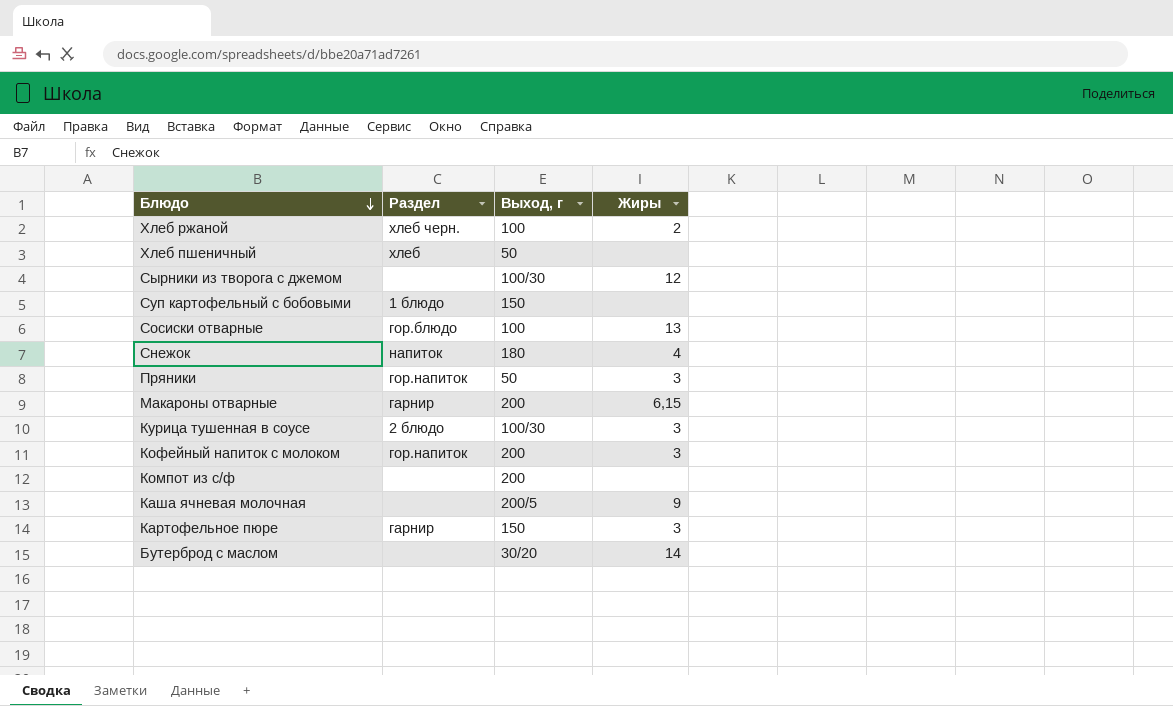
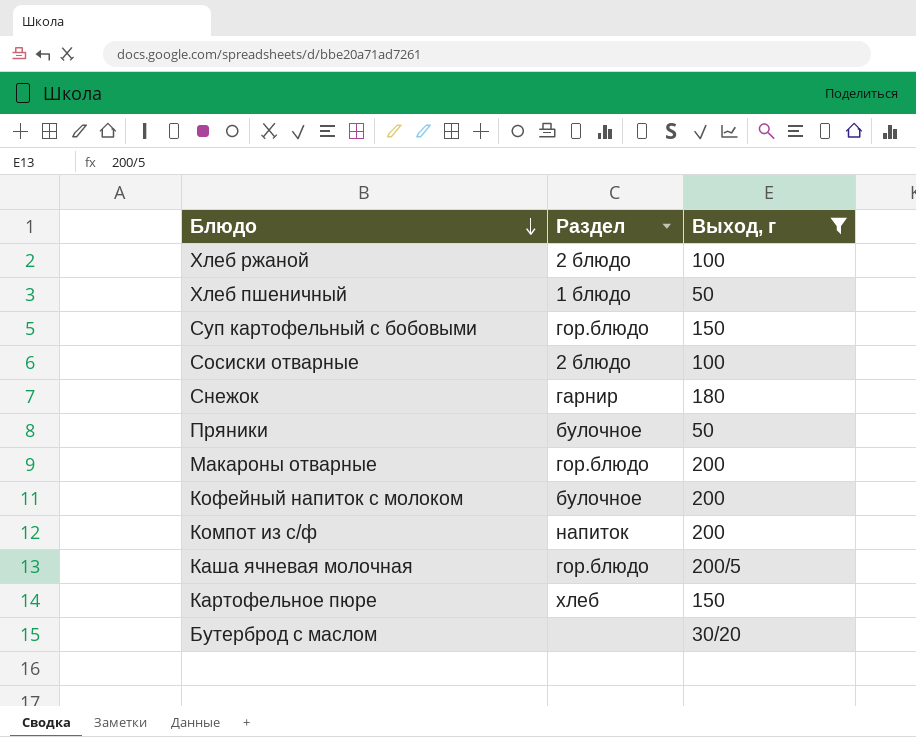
filter: none -> Выход, г != 100/30
column Жиры | position: 4 -> none
Хлеб ржаной | Раздел: хлеб черн. -> 2 блюдо
Хлеб пшеничный | Раздел: хлеб -> 1 блюдо
Суп картофельный с бобовыми | Раздел: 1 блюдо -> гор.блюдо
Сосиски отварные | Раздел: гор.блюдо -> 2 блюдо
Снежок | Раздел: напиток -> гарнир
Пряники | Раздел: гор.напиток -> булочное
Макароны отварные | Раздел: гарнир -> гор.блюдо
Кофейный напиток с молоком | Раздел: гор.напиток -> булочное
Компот из с/ф | Раздел: none -> напиток
Каша ячневая молочная | Раздел: none -> гор.блюдо
Картофельное пюре | Раздел: гарнир -> хлеб

